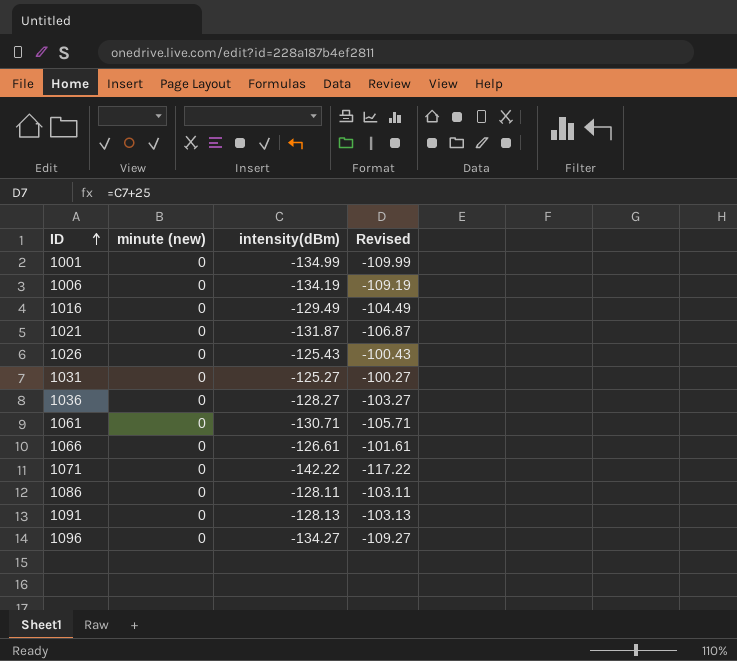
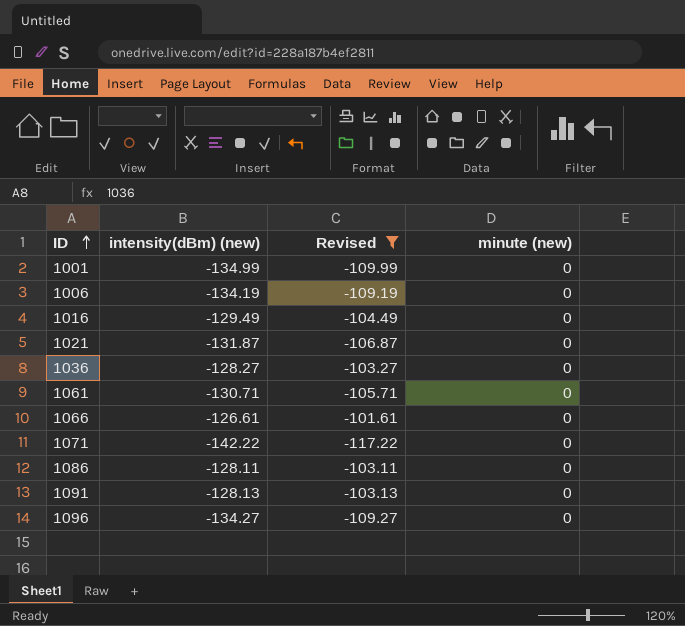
filter: none -> Revised <= -101.61
column name: intensity(dBm) -> intensity(dBm) (new)
column minute (new) | position: 2 -> 4

